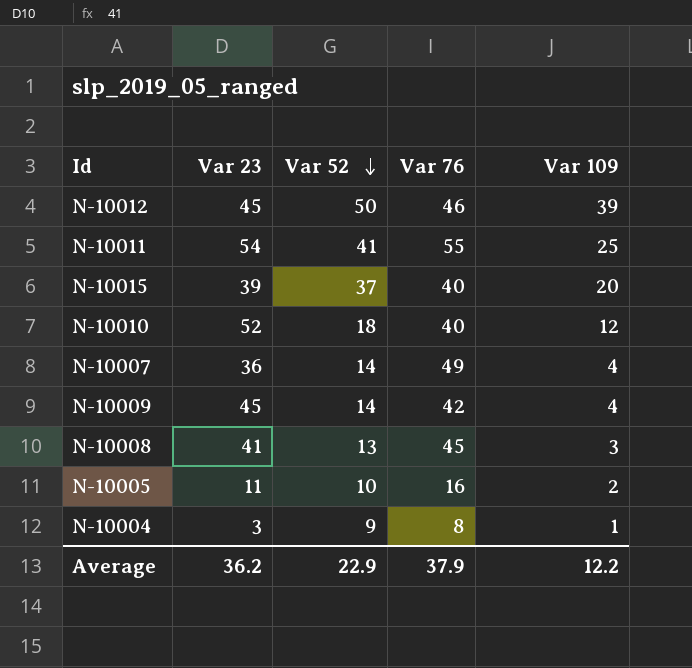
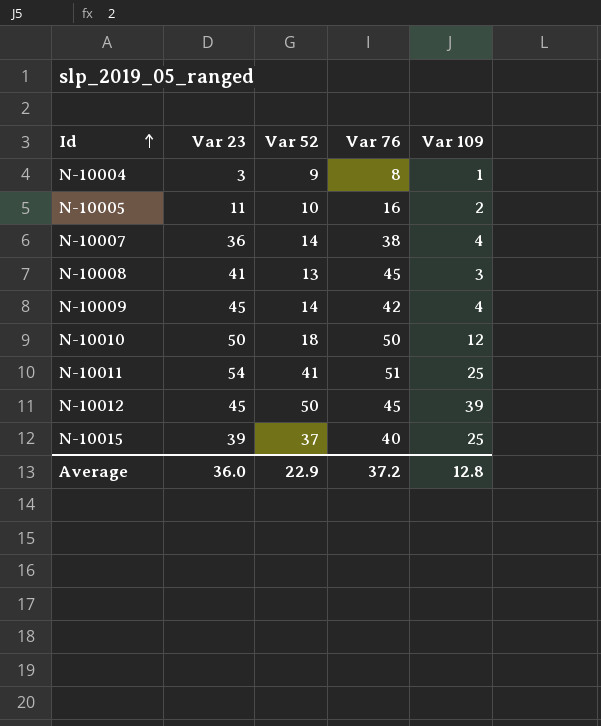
row order: Var 52 descending -> Id ascending
N-10007 | Var 76: 49 -> 38
N-10010 | Var 23: 52 -> 50
N-10010 | Var 76: 40 -> 50
N-10011 | Var 76: 55 -> 51
N-10012 | Var 76: 46 -> 45
N-10015 | Var 109: 20 -> 25
Average | Var 23: 36.2 -> 36.0
Average | Var 76: 37.9 -> 37.2
Average | Var 109: 12.2 -> 12.8

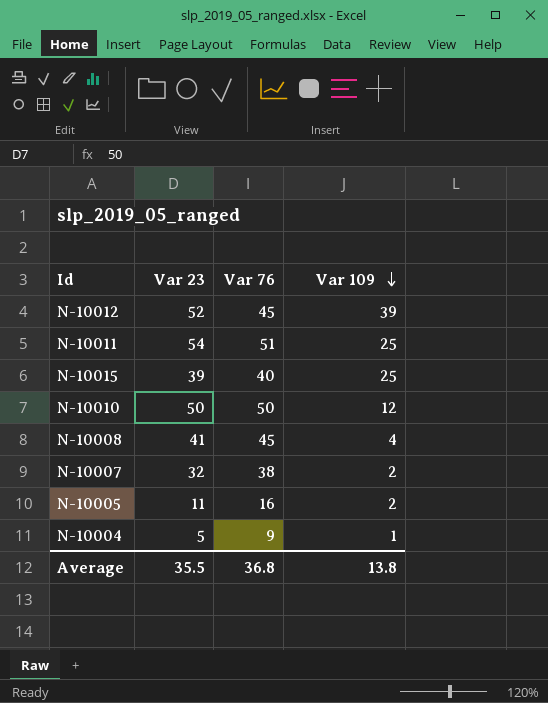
row order: Id ascending -> Var 109 descending
column Var 52 | position: 3 -> none
row N-10009: 45 | 14 | 42 | 4 -> none
N-10012 | Var 23: 45 -> 52
N-10008 | Var 109: 3 -> 4
N-10007 | Var 23: 36 -> 32
N-10007 | Var 109: 4 -> 2
N-10004 | Var 23: 3 -> 5
N-10004 | Var 76: 8 -> 9
Average | Var 23: 36.0 -> 35.5
Average | Var 76: 37.2 -> 36.8
Average | Var 109: 12.8 -> 13.8

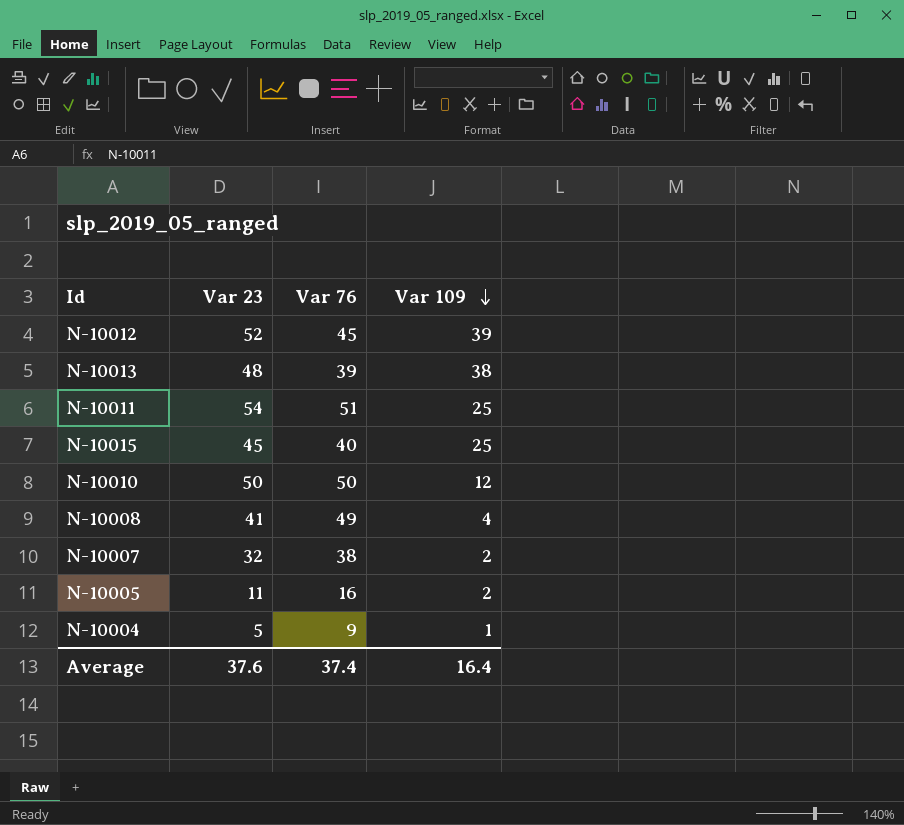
row N-10013: none -> 48 | 39 | 38
N-10015 | Var 23: 39 -> 45
N-10008 | Var 76: 45 -> 49
Average | Var 23: 35.5 -> 37.6
Average | Var 76: 36.8 -> 37.4
Average | Var 109: 13.8 -> 16.4

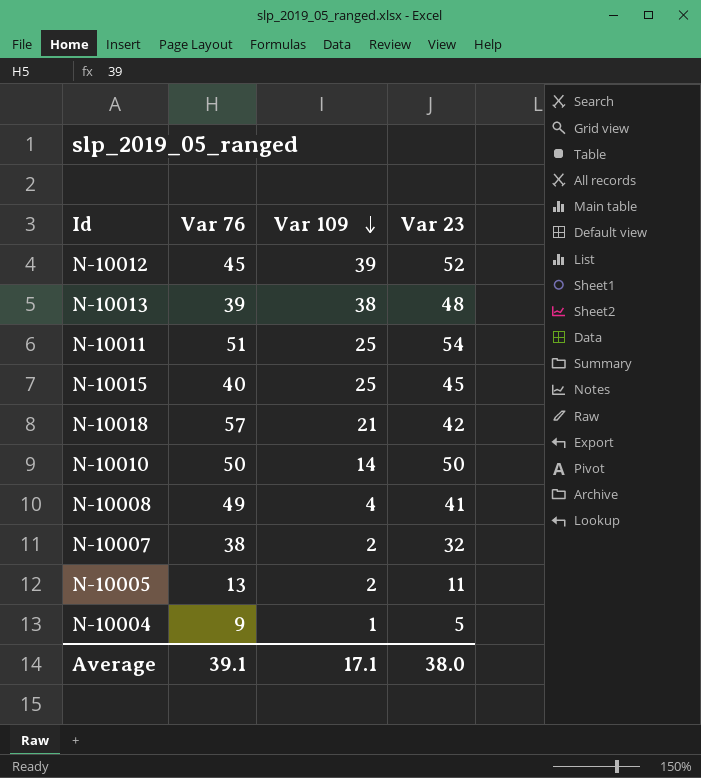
column Var 23 | position: 2 -> 4
row N-10018: none -> 57 | 21 | 42
N-10010 | Var 109: 12 -> 14
N-10005 | Var 76: 16 -> 13
Average | Var 76: 37.4 -> 39.1
Average | Var 109: 16.4 -> 17.1
Average | Var 23: 37.6 -> 38.0

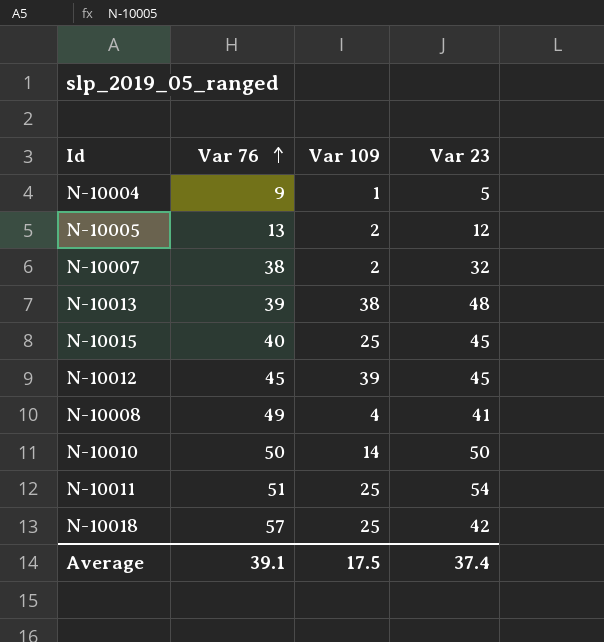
row order: Var 109 descending -> Var 76 ascending
N-10005 | Var 23: 11 -> 12
N-10012 | Var 23: 52 -> 45
N-10018 | Var 109: 21 -> 25
Average | Var 109: 17.1 -> 17.5
Average | Var 23: 38.0 -> 37.4

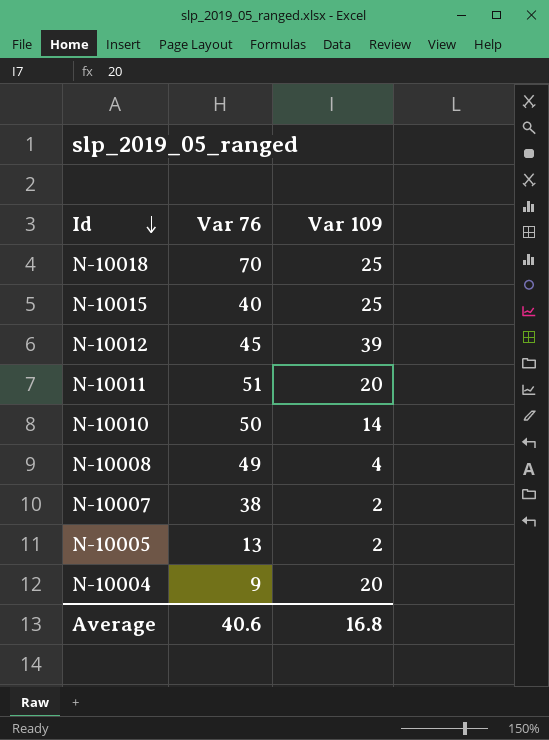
row order: Var 76 ascending -> Id descending
column Var 23 | position: 4 -> none
row N-10013: 39 | 38 | 48 -> none
N-10018 | Var 76: 57 -> 70
N-10011 | Var 109: 25 -> 20
N-10004 | Var 109: 1 -> 20
Average | Var 76: 39.1 -> 40.6
Average | Var 109: 17.5 -> 16.8

